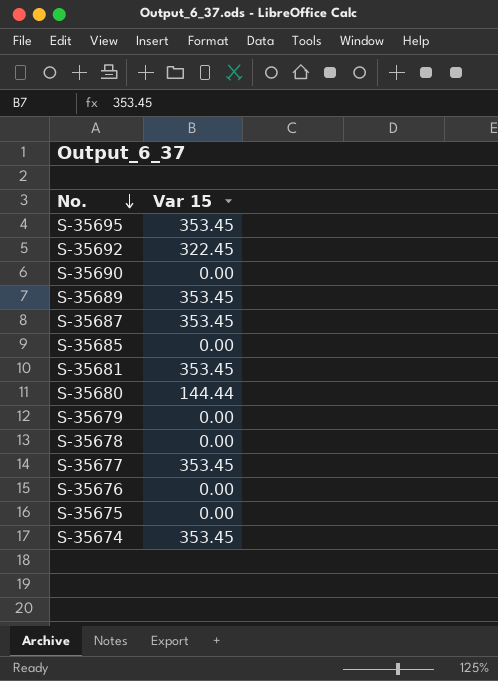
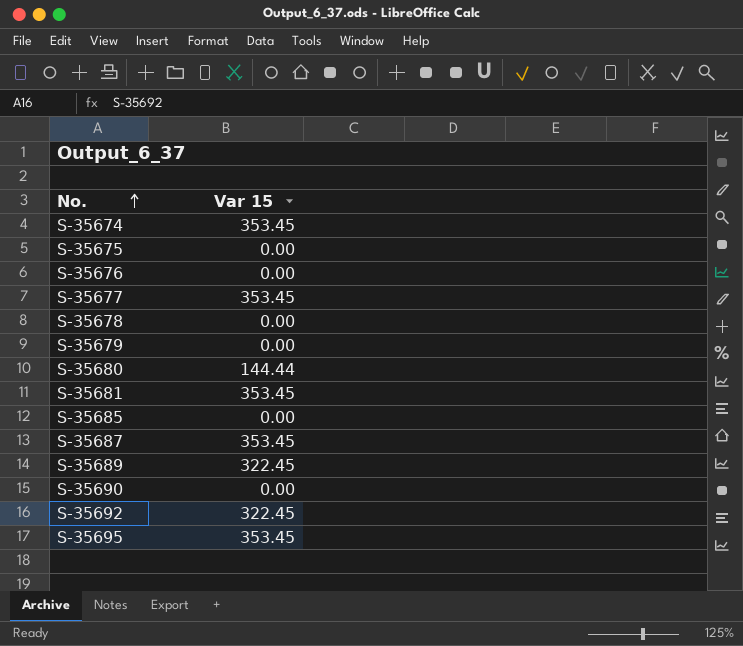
row order: No. descending -> No. ascending
S-35689 | Var 15: 353.45 -> 322.45

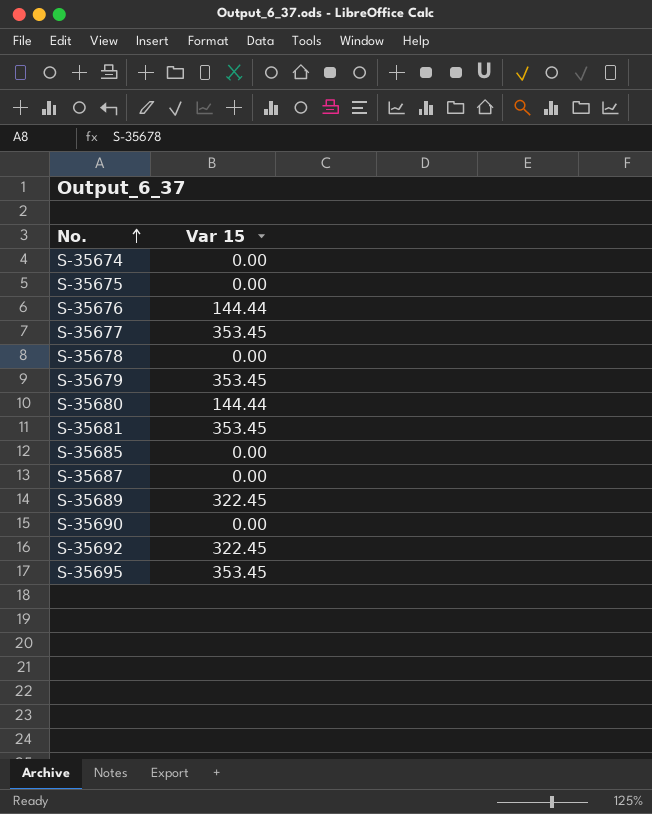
S-35674 | Var 15: 353.45 -> 0.00
S-35676 | Var 15: 0.00 -> 144.44
S-35679 | Var 15: 0.00 -> 353.45
S-35687 | Var 15: 353.45 -> 0.00

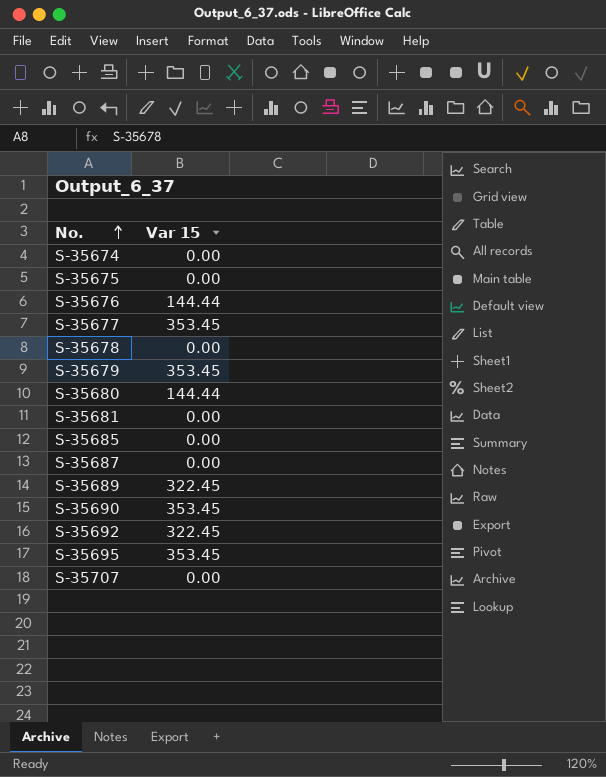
S-35681 | Var 15: 353.45 -> 0.00
S-35690 | Var 15: 0.00 -> 353.45
row S-35707: none -> 0.00

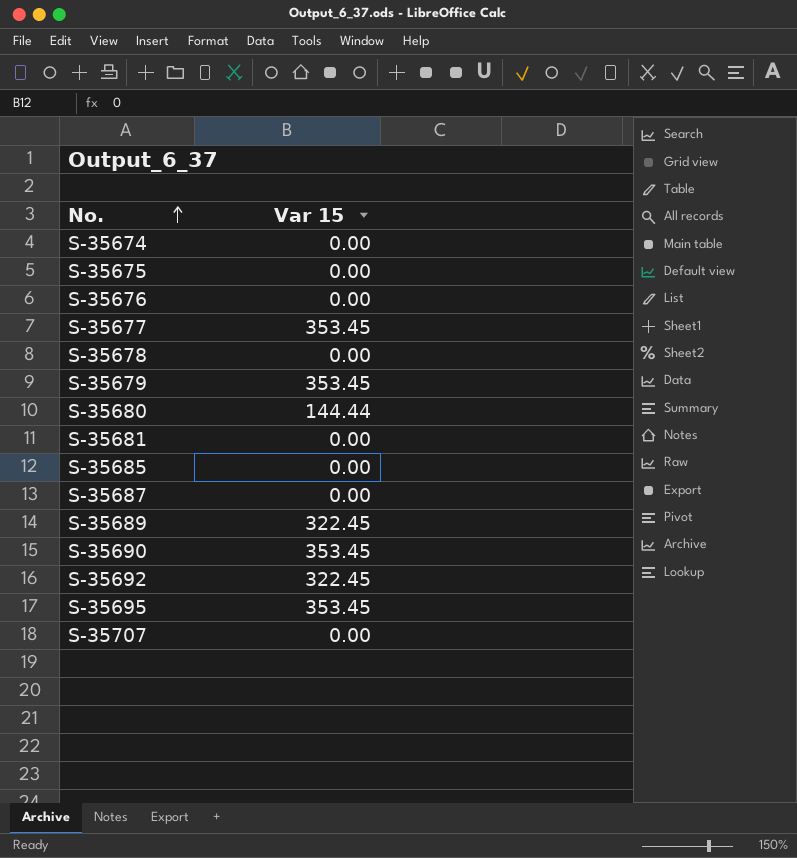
S-35676 | Var 15: 144.44 -> 0.00

